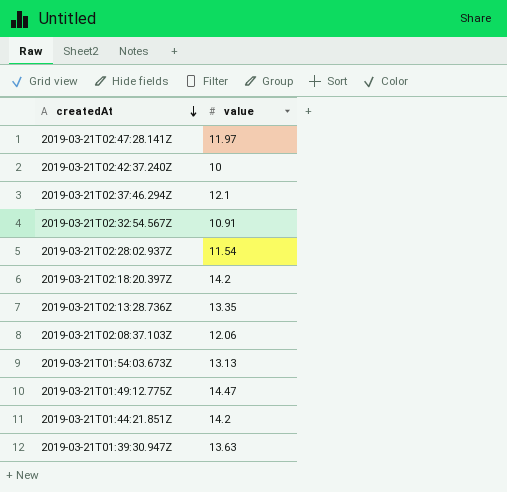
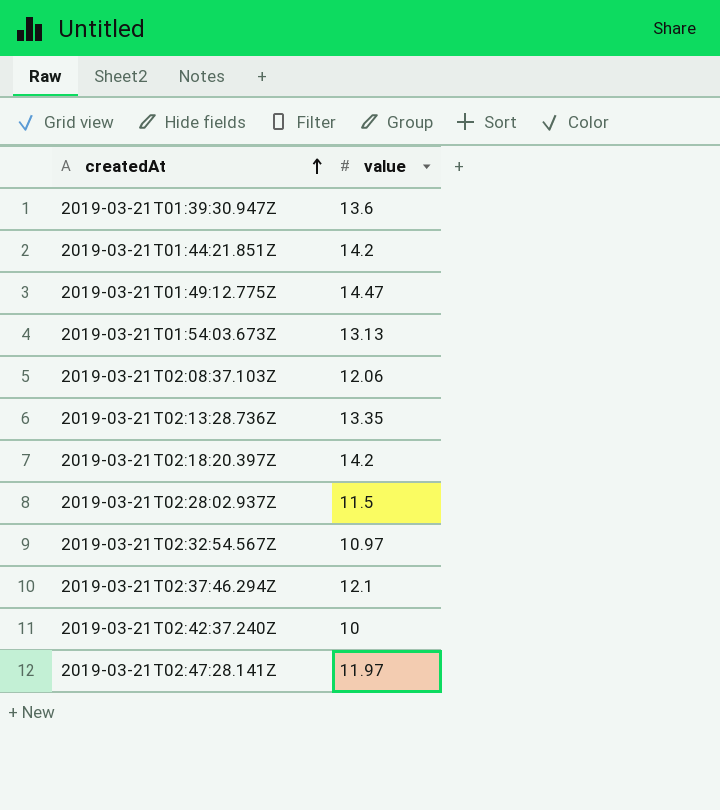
row order: createdAt descending -> createdAt ascending
2019-03-21T01:39:30.947Z | value: 13.63 -> 13.6
2019-03-21T02:28:02.937Z | value: 11.54 -> 11.5
2019-03-21T02:32:54.567Z | value: 10.91 -> 10.97

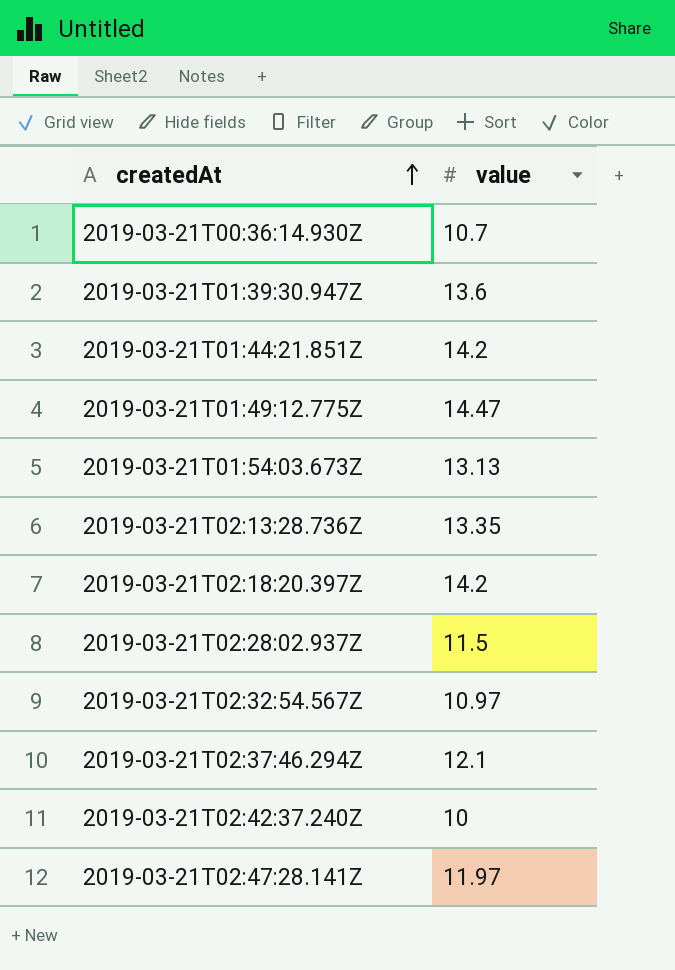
row 2019-03-21T02:08:37.103Z: 12.06 -> none
row 2019-03-21T00:36:14.930Z: none -> 10.7

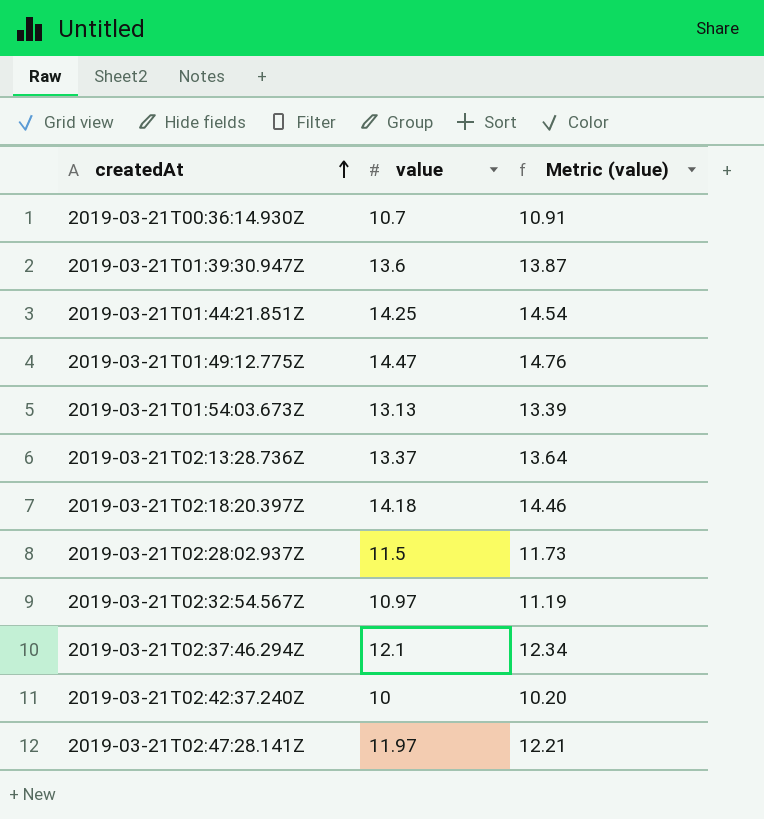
column Metric (value) | formula: none -> [value] * 1.02
2019-03-21T01:44:21.851Z | value: 14.2 -> 14.25
2019-03-21T02:13:28.736Z | value: 13.35 -> 13.37
2019-03-21T02:18:20.397Z | value: 14.2 -> 14.18

